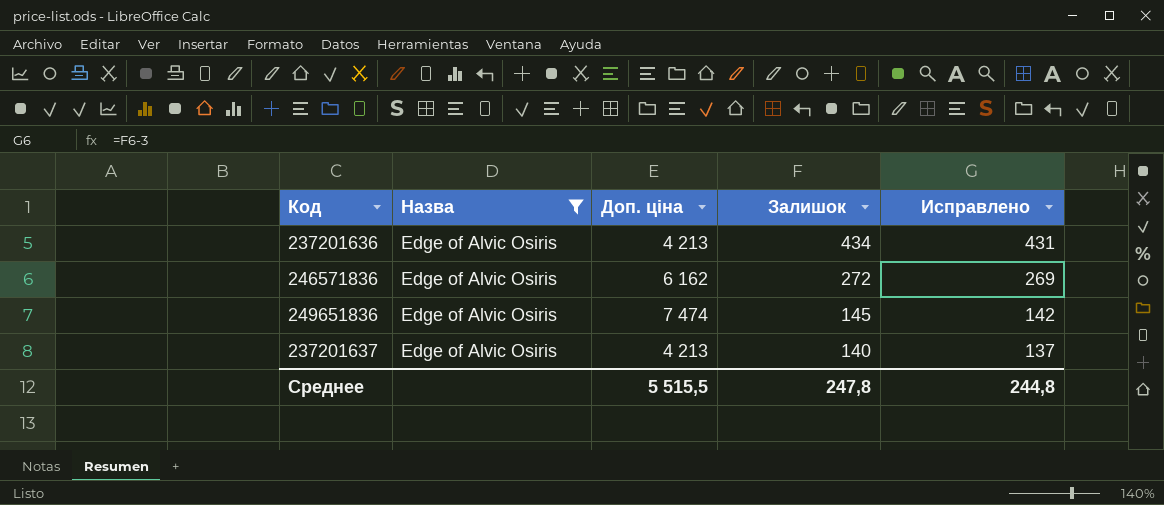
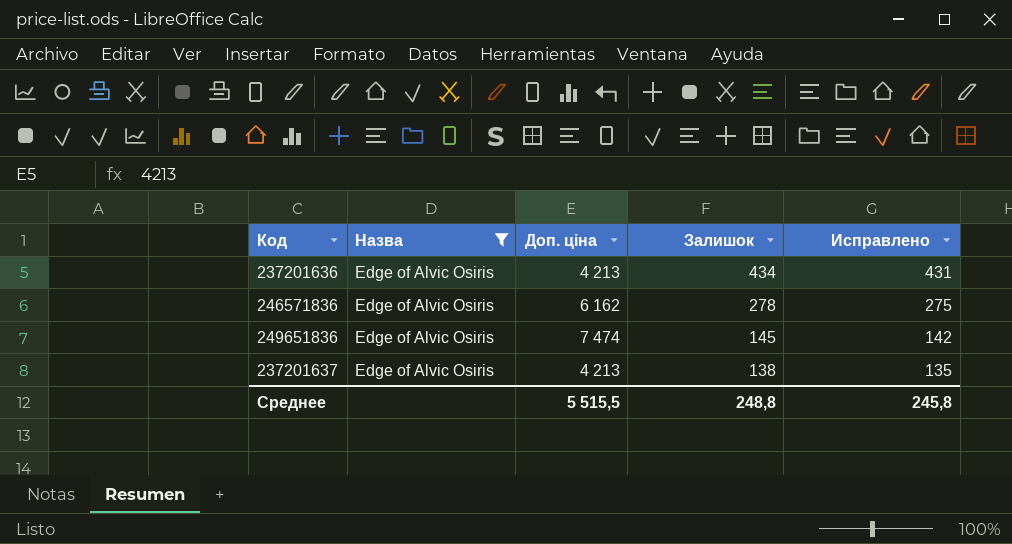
246571836 | Залишок: 272 -> 278
246571836 | Исправлено: 269 -> 275
237201637 | Залишок: 140 -> 138
237201637 | Исправлено: 137 -> 135
Среднее | Залишок: 247,8 -> 248,8
Среднее | Исправлено: 244,8 -> 245,8

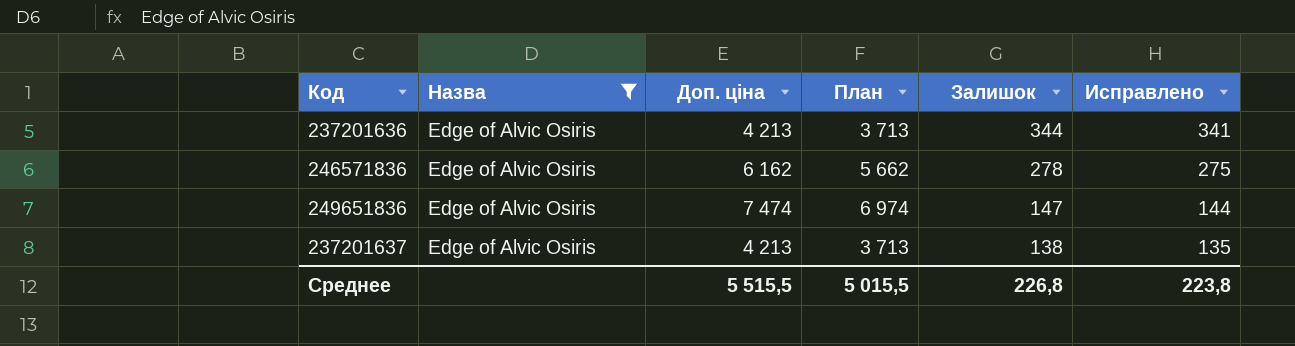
column План | formula: none -> [Доп. ціна] - 500
237201636 | Залишок: 434 -> 344
237201636 | Исправлено: 431 -> 341
249651836 | Залишок: 145 -> 147
249651836 | Исправлено: 142 -> 144
Среднее | Залишок: 248,8 -> 226,8
Среднее | Исправлено: 245,8 -> 223,8

